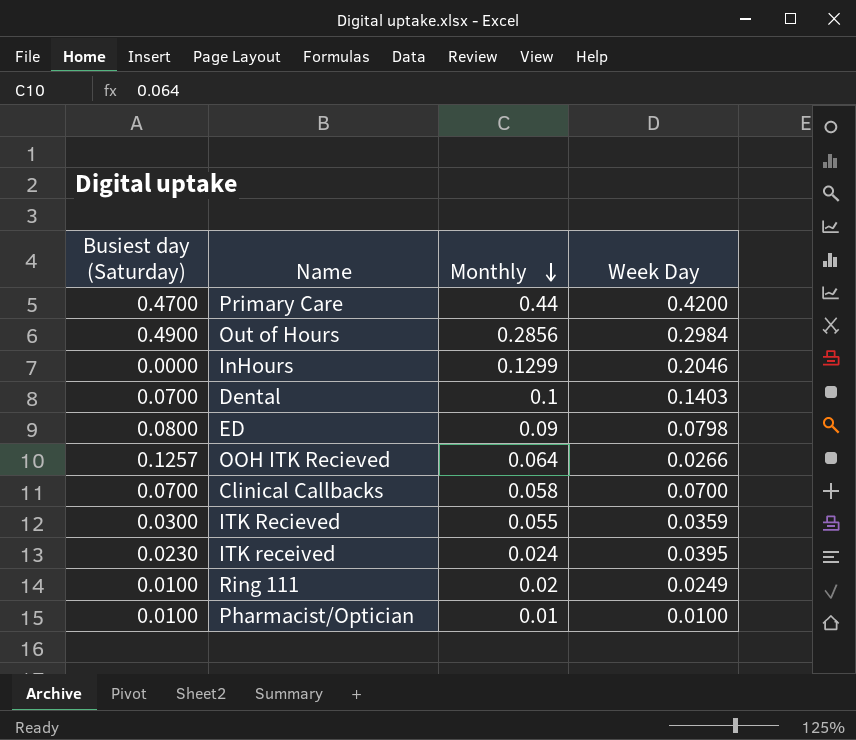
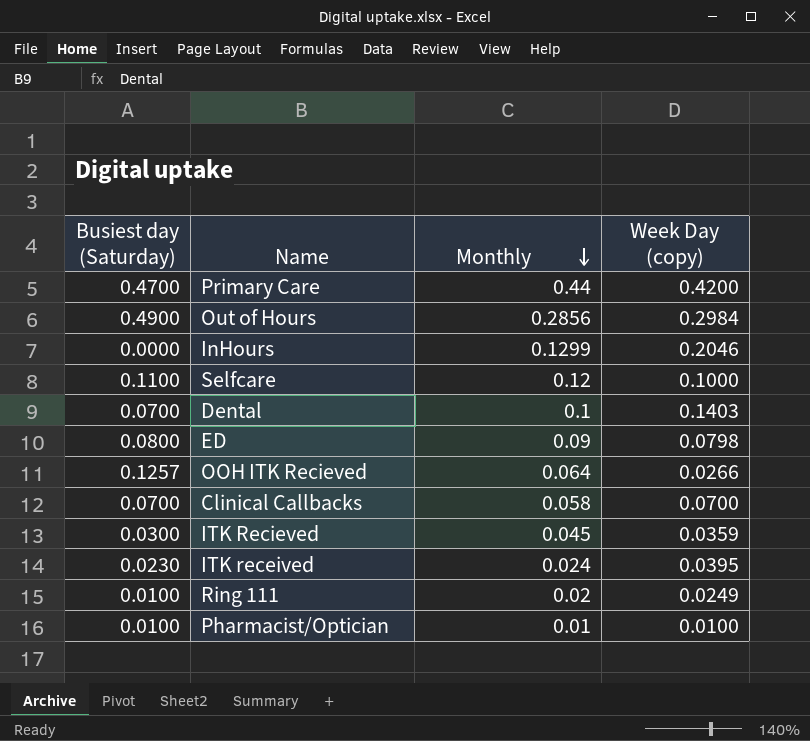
column name: Week Day -> Week Day (copy)
row Selfcare: none -> 0.1100 | 0.12 | 0.1000
ITK Recieved | Monthly: 0.055 -> 0.045

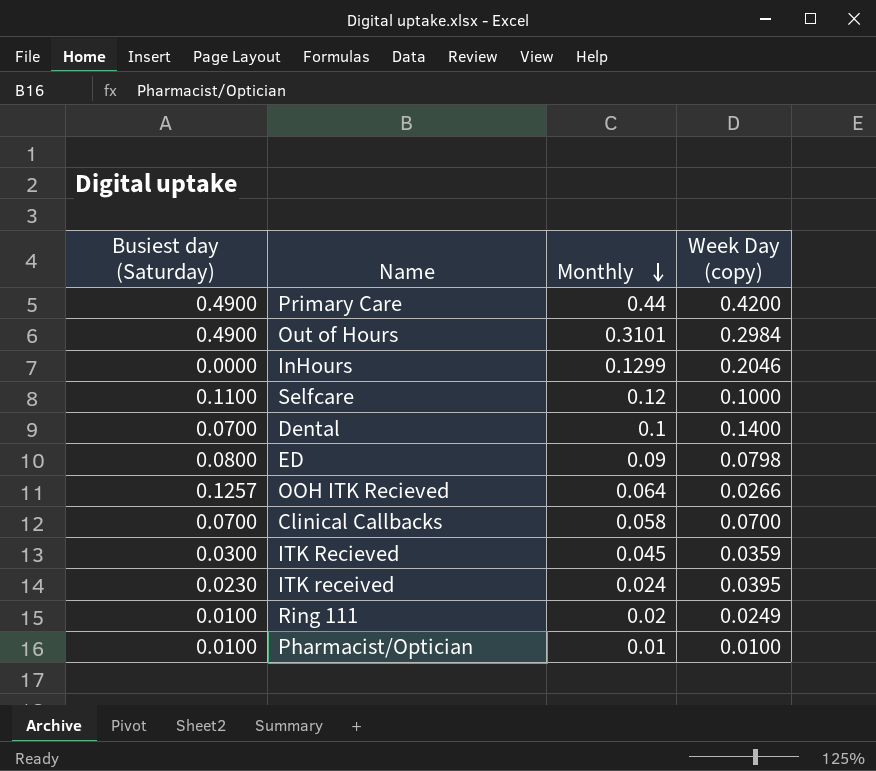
Primary Care | Busiest day (Saturday): 0.4700 -> 0.4900
Out of Hours | Monthly: 0.2856 -> 0.3101
Dental | Week Day (copy): 0.1403 -> 0.1400

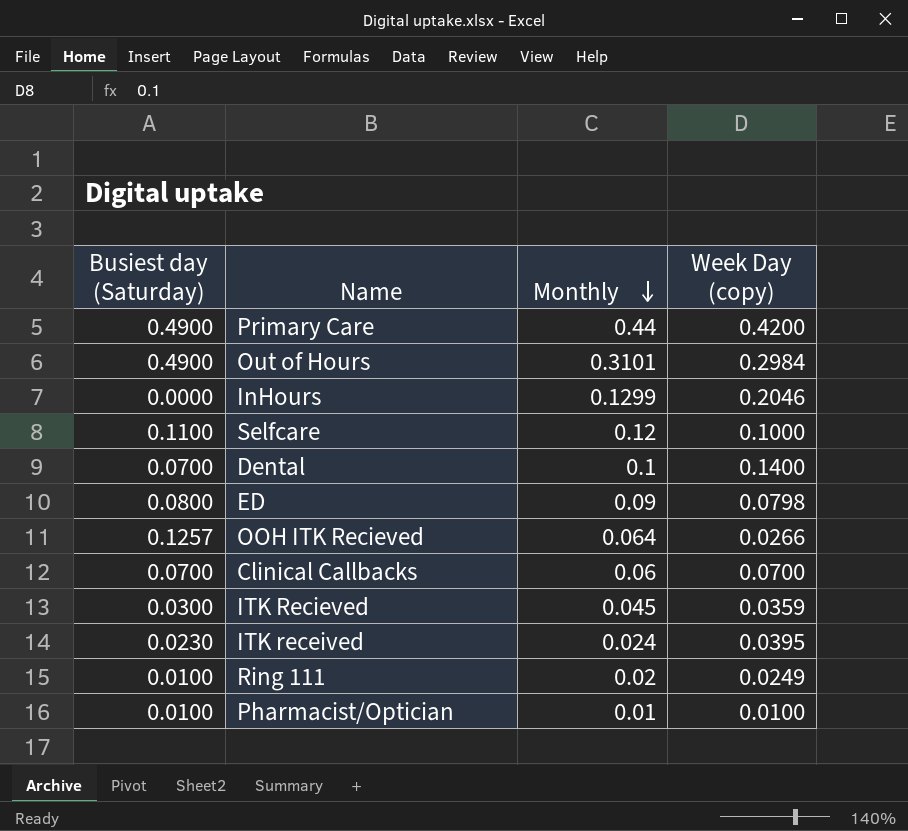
Clinical Callbacks | Monthly: 0.058 -> 0.06

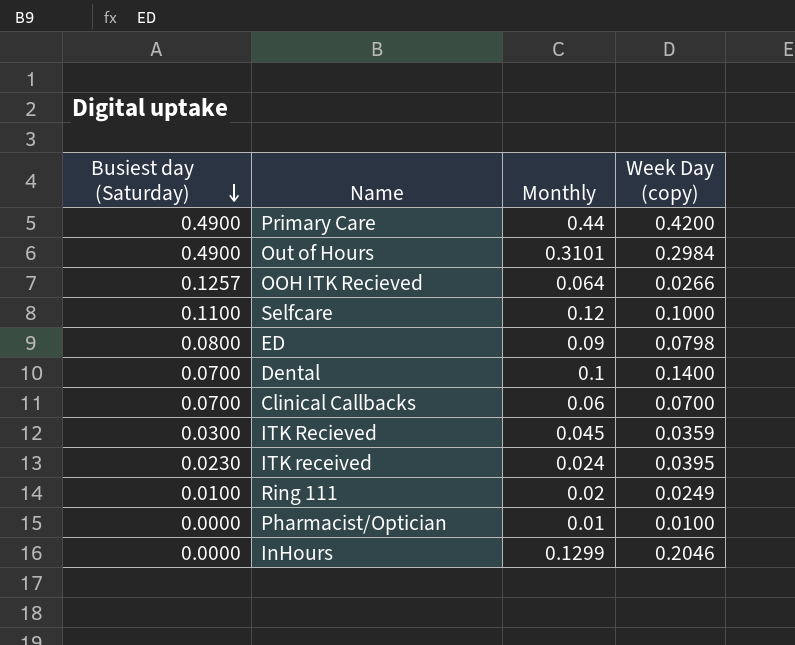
row order: Monthly descending -> Busiest day (Saturday) descending
Pharmacist/Optician | Busiest day (Saturday): 0.0100 -> 0.0000

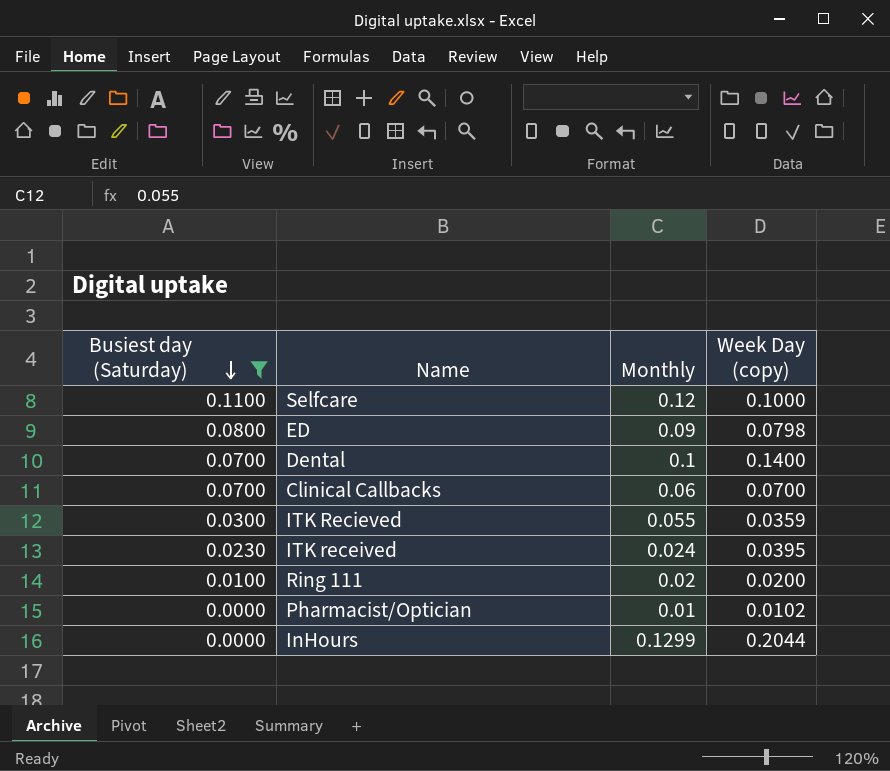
filter: none -> Busiest day (Saturday) <= 0.1100
ITK Recieved | Monthly: 0.045 -> 0.055
Ring 111 | Week Day (copy): 0.0249 -> 0.0200
Pharmacist/Optician | Week Day (copy): 0.0100 -> 0.0102
InHours | Week Day (copy): 0.2046 -> 0.2044

